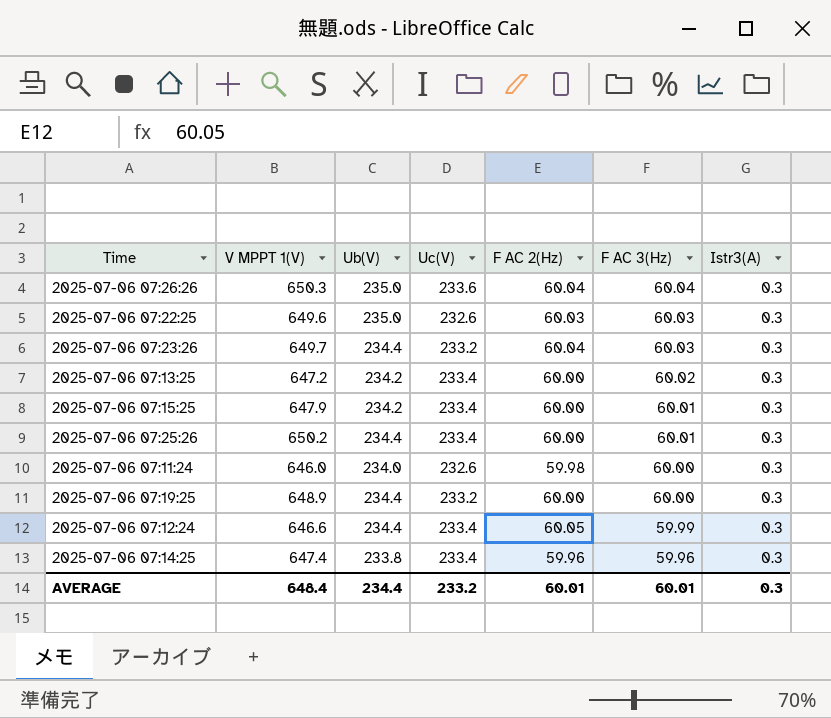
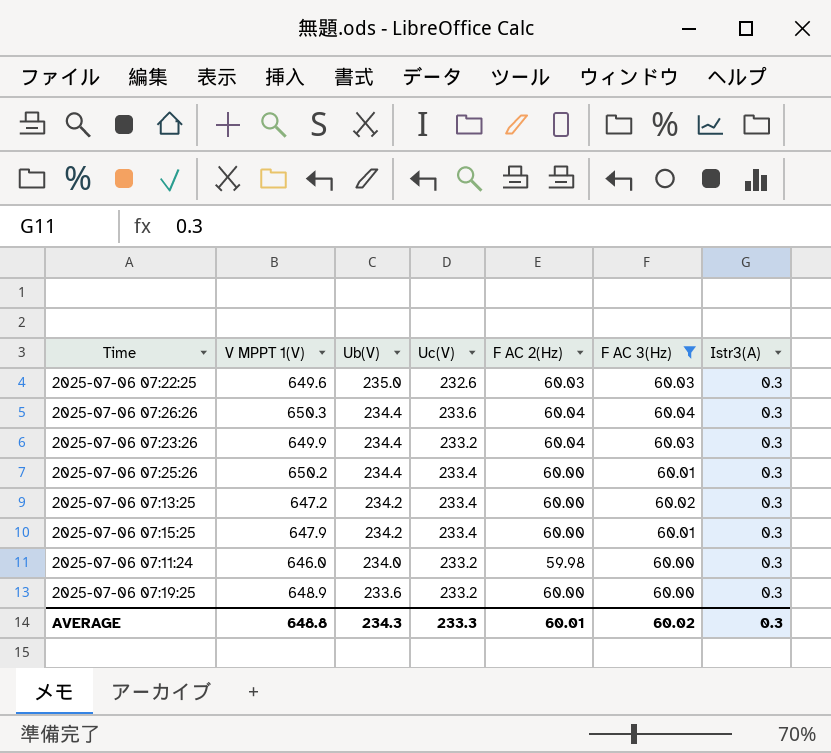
filter: none -> F AC 3(Hz) >= 60.00
row order: F AC 3(Hz) descending -> Ub(V) descending
2025-07-06 07:26:26 | Ub(V): 235.0 -> 234.4
2025-07-06 07:23:26 | V MPPT 1(V): 649.7 -> 649.9
2025-07-06 07:11:24 | Uc(V): 232.6 -> 233.2
2025-07-06 07:19:25 | Ub(V): 234.4 -> 233.6
AVERAGE | V MPPT 1(V): 648.4 -> 648.8
AVERAGE | Ub(V): 234.4 -> 234.3
AVERAGE | Uc(V): 233.2 -> 233.3
AVERAGE | F AC 3(Hz): 60.01 -> 60.02

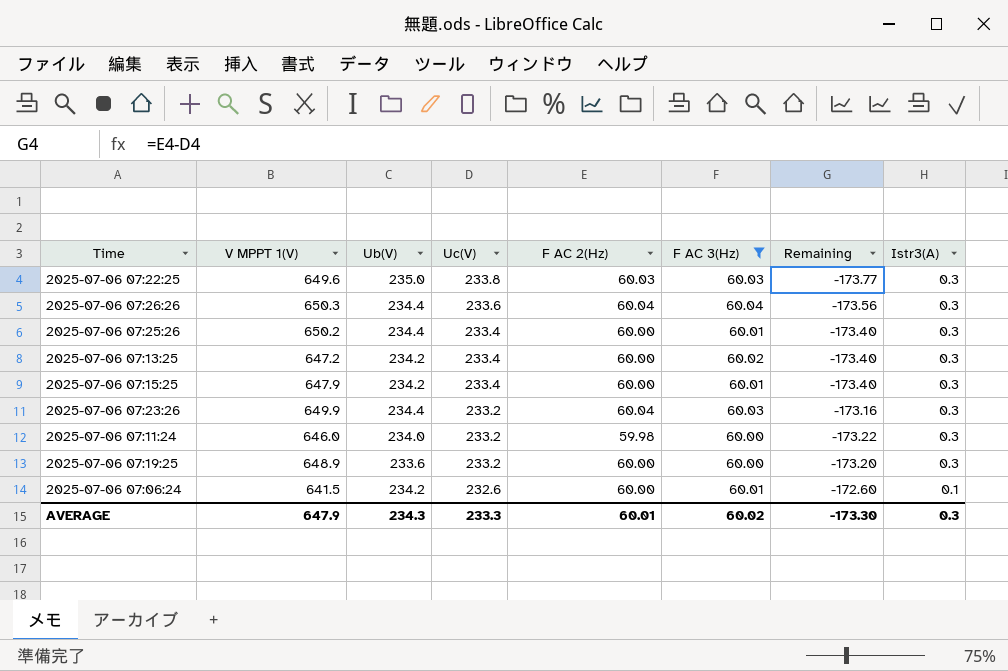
row order: Ub(V) descending -> Uc(V) descending
column Remaining | formula: none -> [F AC 2(Hz)] - [Uc(V)]
2025-07-06 07:22:25 | Uc(V): 232.6 -> 233.8
row 2025-07-06 07:06:24: none -> 641.5 | 234.2 | 232.6 | 60.00 | 60.01 | -172.60 | 0.1
AVERAGE | V MPPT 1(V): 648.8 -> 647.9

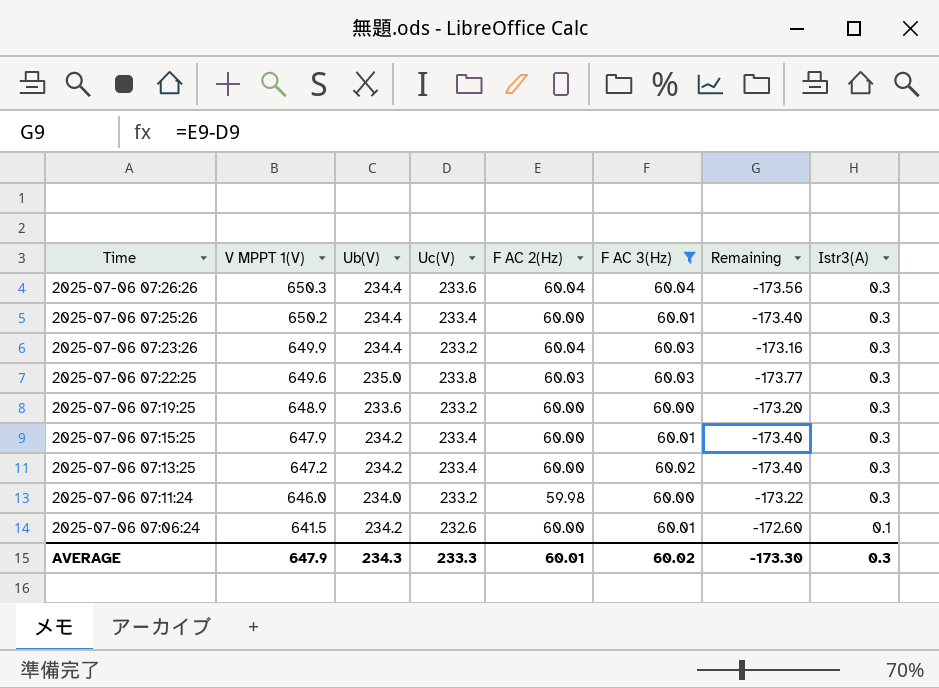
row order: Uc(V) descending -> Time descending

